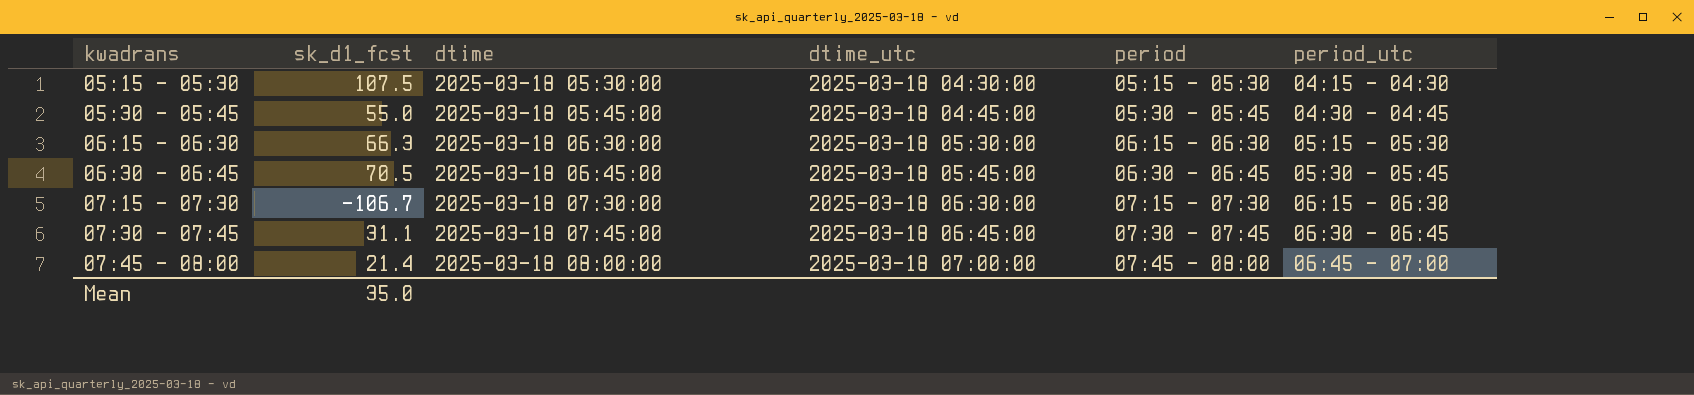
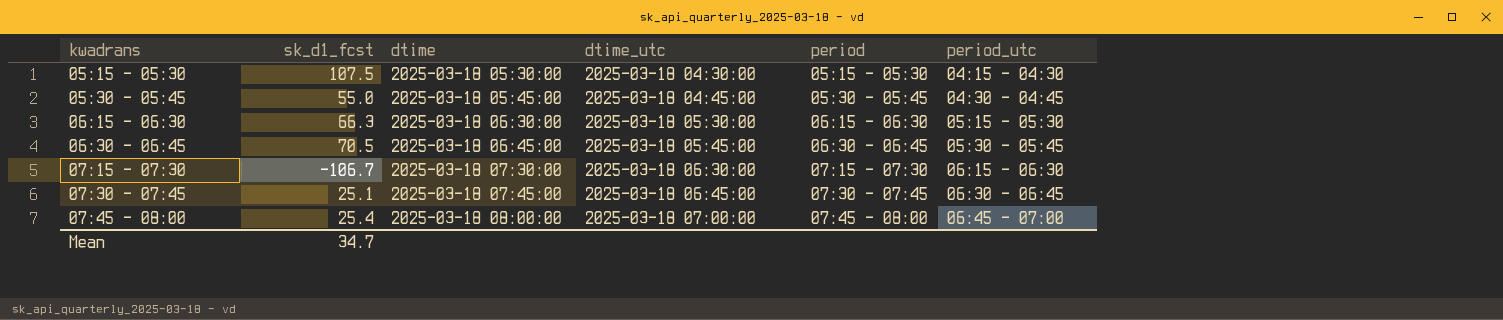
07:30 - 07:45 | sk_d1_fcst: 31.1 -> 25.1
07:45 - 08:00 | sk_d1_fcst: 21.4 -> 25.4
Mean | sk_d1_fcst: 35.0 -> 34.7

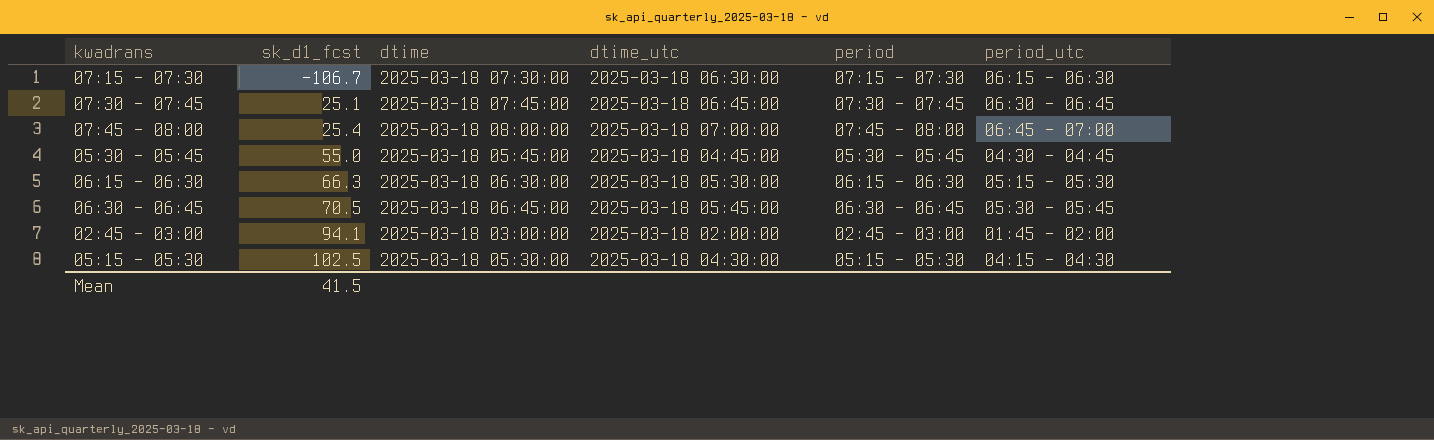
row order: kwadrans ascending -> sk_d1_fcst ascending
row 02:45 - 03:00: none -> 94.1 | 2025-03-18 03:00:00 | 2025-03-18 02:00:00 | 02:45 - 03:00 | 01:45 - 02:00
05:15 - 05:30 | sk_d1_fcst: 107.5 -> 102.5
Mean | sk_d1_fcst: 34.7 -> 41.5

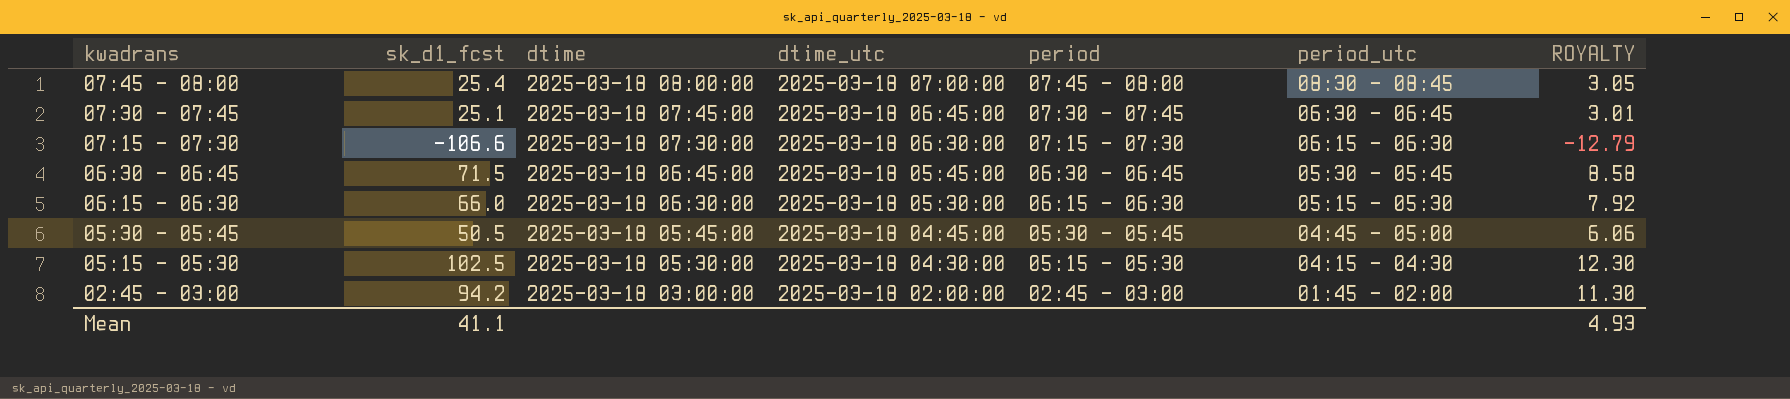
row order: sk_d1_fcst ascending -> kwadrans descending
column ROYALTY | formula: none -> [sk_d1_fcst] * 0.12
07:45 - 08:00 | period_utc: 06:45 - 07:00 -> 08:30 - 08:45
07:15 - 07:30 | sk_d1_fcst: -106.7 -> -106.6
06:30 - 06:45 | sk_d1_fcst: 70.5 -> 71.5
06:15 - 06:30 | sk_d1_fcst: 66.3 -> 66.0
05:30 - 05:45 | sk_d1_fcst: 55.0 -> 50.5
05:30 - 05:45 | period_utc: 04:30 - 04:45 -> 04:45 - 05:00
02:45 - 03:00 | sk_d1_fcst: 94.1 -> 94.2
Mean | sk_d1_fcst: 41.5 -> 41.1

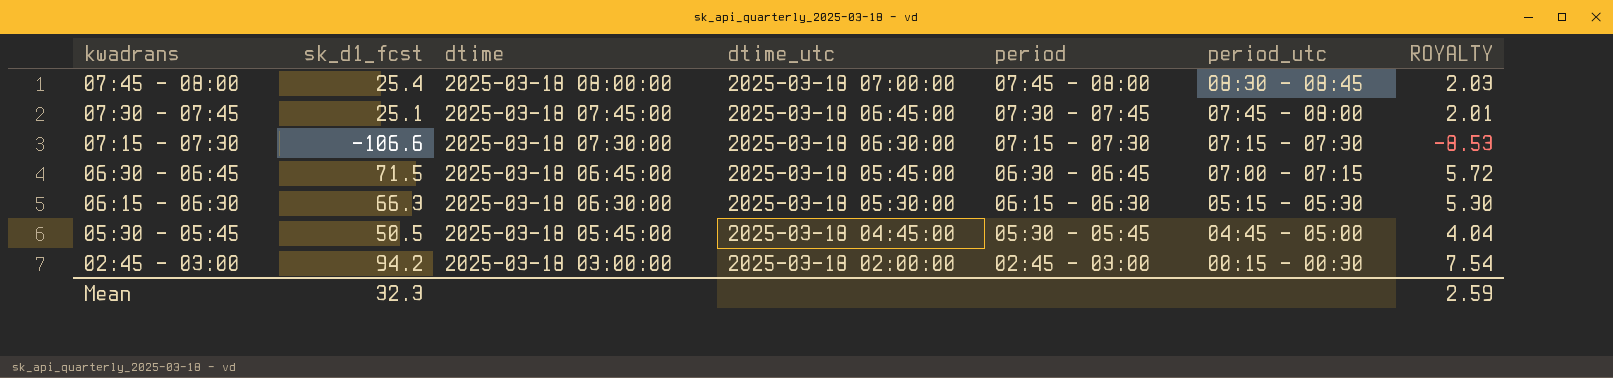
column ROYALTY | formula: [sk_d1_fcst] * 0.12 -> [sk_d1_fcst] * 0.08
row 05:15 - 05:30: 102.5 | 2025-03-18 05:30:00 | 2025-03-18 04:30:00 | 05:15 - 05:30 | 04:15 - 04:30 | 12.30 -> none
07:30 - 07:45 | period_utc: 06:30 - 06:45 -> 07:45 - 08:00
07:15 - 07:30 | period_utc: 06:15 - 06:30 -> 07:15 - 07:30
06:30 - 06:45 | period_utc: 05:30 - 05:45 -> 07:00 - 07:15
06:15 - 06:30 | sk_d1_fcst: 66.0 -> 66.3
02:45 - 03:00 | period_utc: 01:45 - 02:00 -> 00:15 - 00:30
Mean | sk_d1_fcst: 41.1 -> 32.3
Mean | ROYALTY: 4.93 -> 2.59

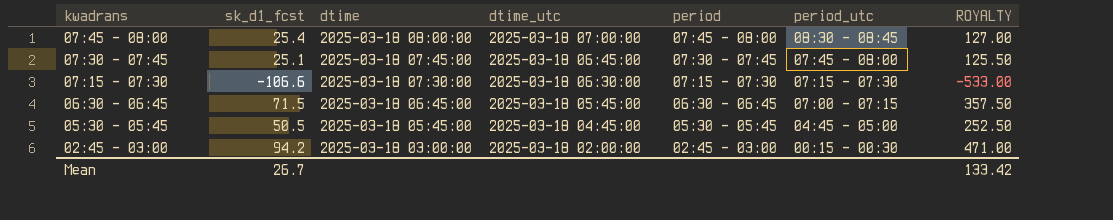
column ROYALTY | formula: [sk_d1_fcst] * 0.08 -> [sk_d1_fcst] * 5
row 06:15 - 06:30: 66.3 | 2025-03-18 06:30:00 | 2025-03-18 05:30:00 | 06:15 - 06:30 | 05:15 - 05:30 | 5.30 -> none
Mean | sk_d1_fcst: 32.3 -> 26.7
Mean | ROYALTY: 2.59 -> 133.42

